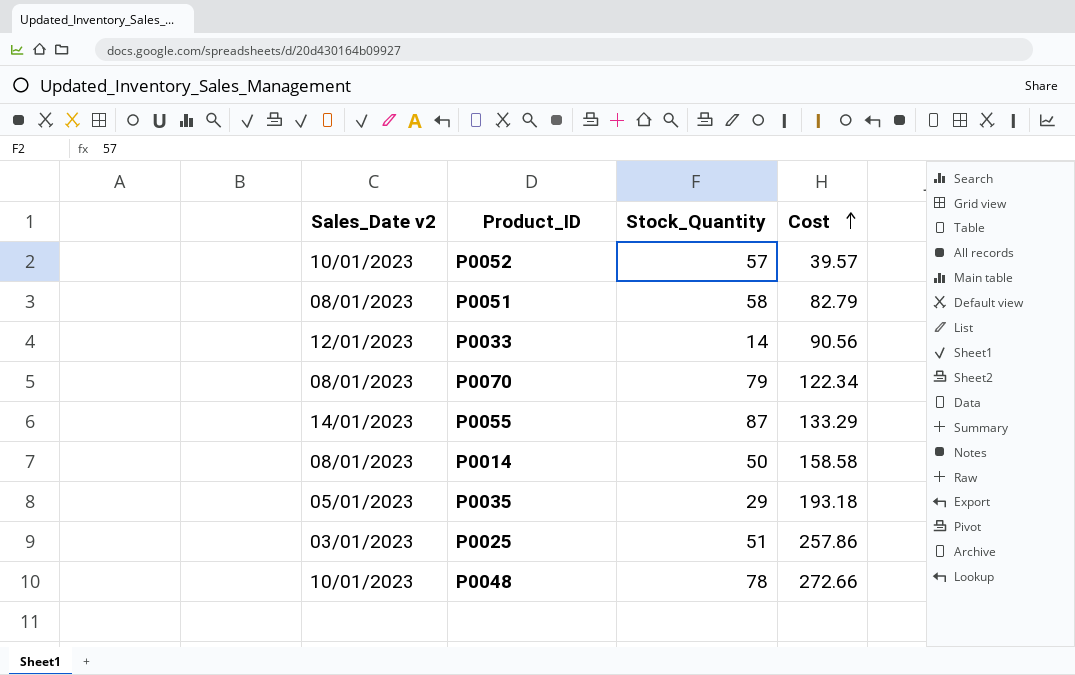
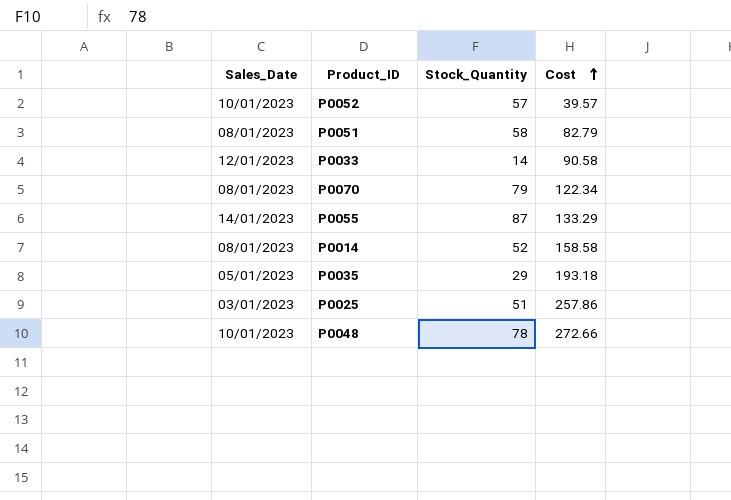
column name: Sales_Date v2 -> Sales_Date
P0033 | Cost: 90.56 -> 90.58
P0014 | Stock_Quantity: 50 -> 52

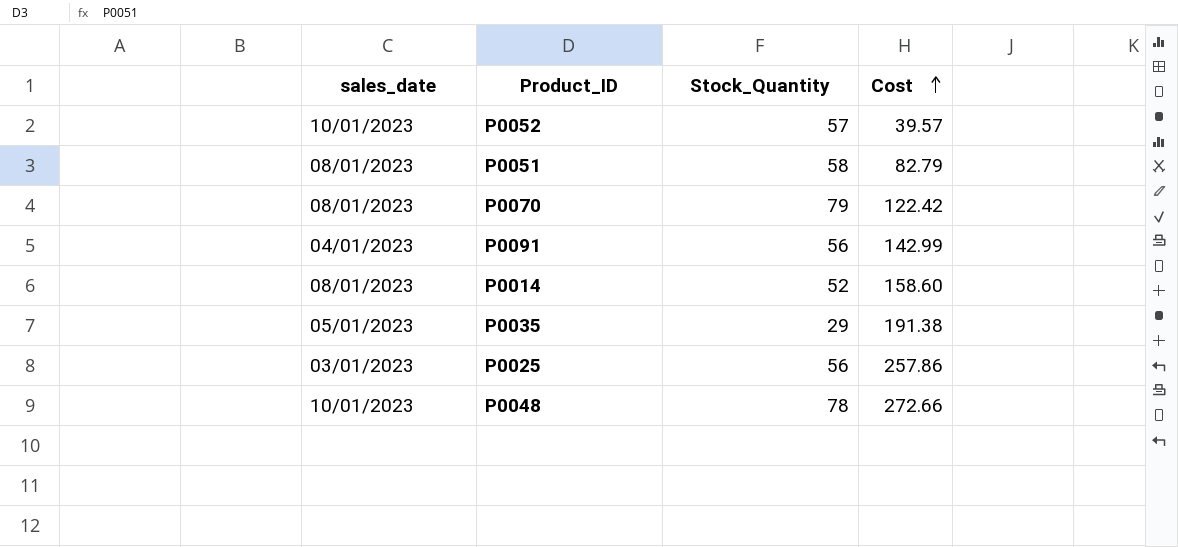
column name: Sales_Date -> sales_date
row P0033: 12/01/2023 | 14 | 90.58 -> none
row P0055: 14/01/2023 | 87 | 133.29 -> none
P0070 | Cost: 122.34 -> 122.42
row P0091: none -> 04/01/2023 | 56 | 142.99
P0014 | Cost: 158.58 -> 158.60
P0035 | Cost: 193.18 -> 191.38
P0025 | Stock_Quantity: 51 -> 56

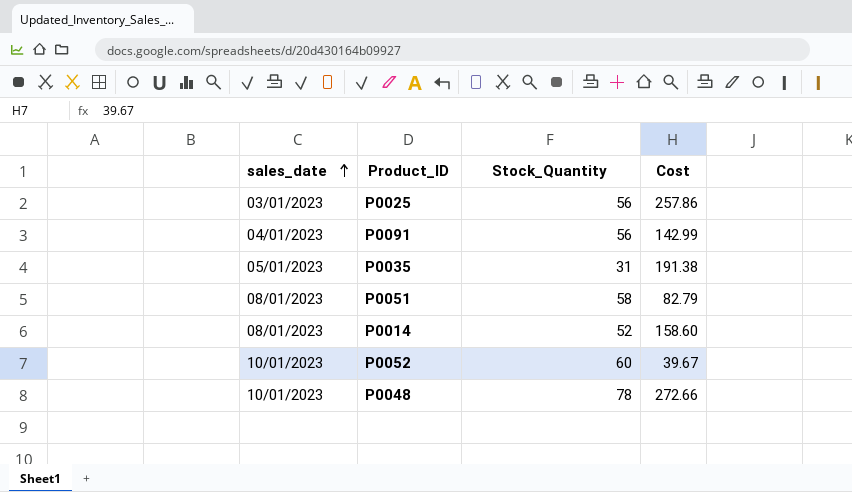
row order: Cost ascending -> sales_date ascending
row P0070: 08/01/2023 | 79 | 122.42 -> none
P0035 | Stock_Quantity: 29 -> 31
P0052 | Stock_Quantity: 57 -> 60
P0052 | Cost: 39.57 -> 39.67

